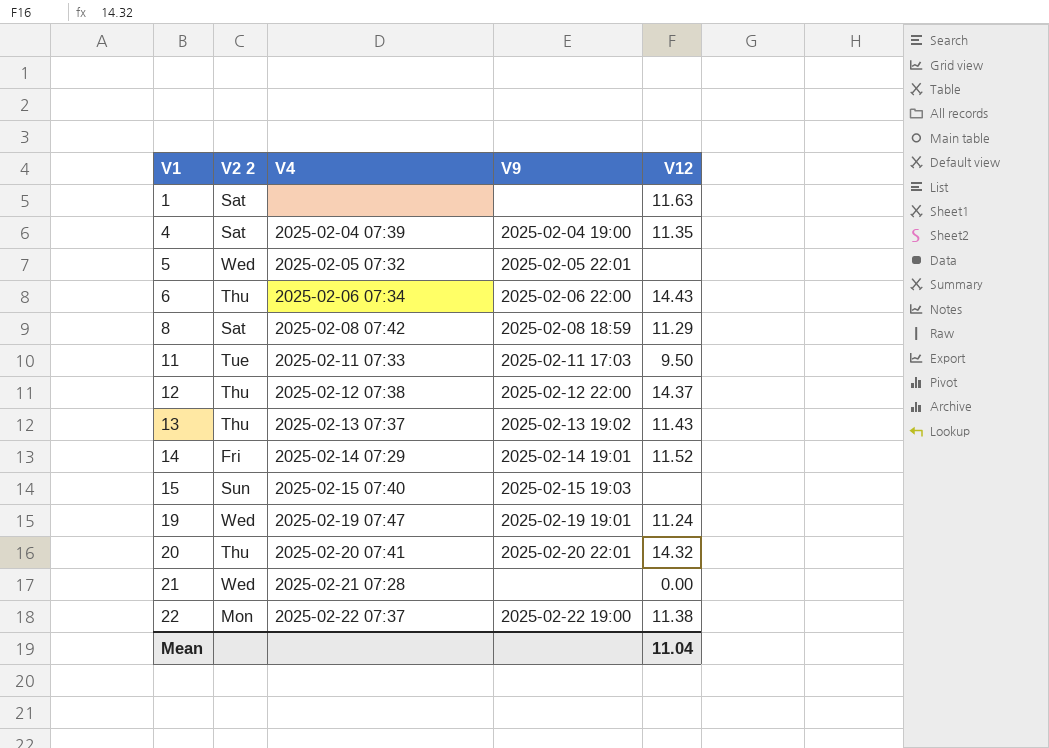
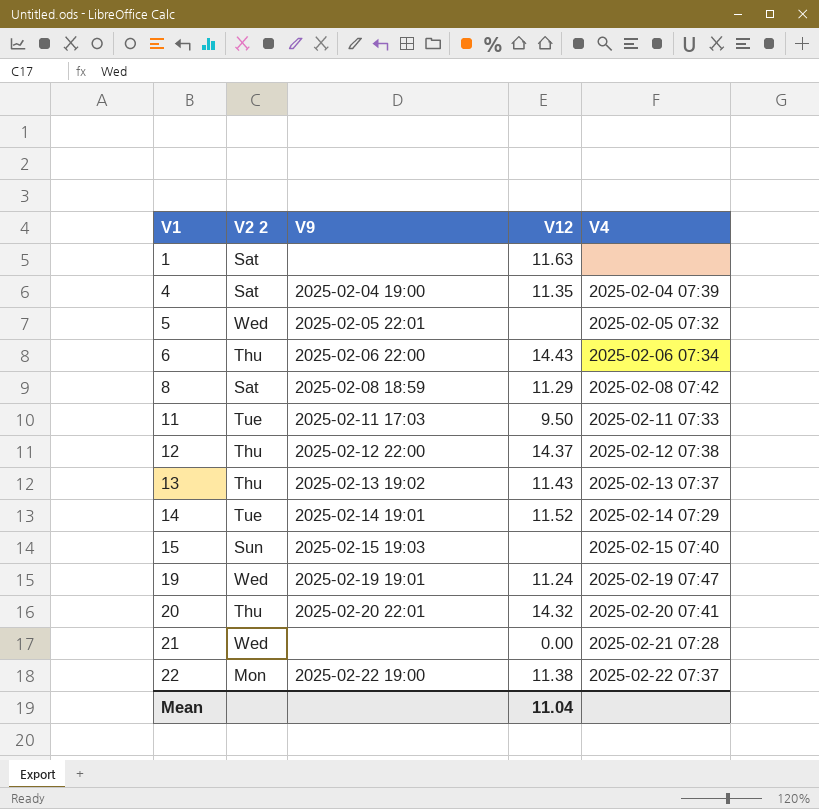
column V4 | position: 3 -> 5
14 | V2 2: Fri -> Tue

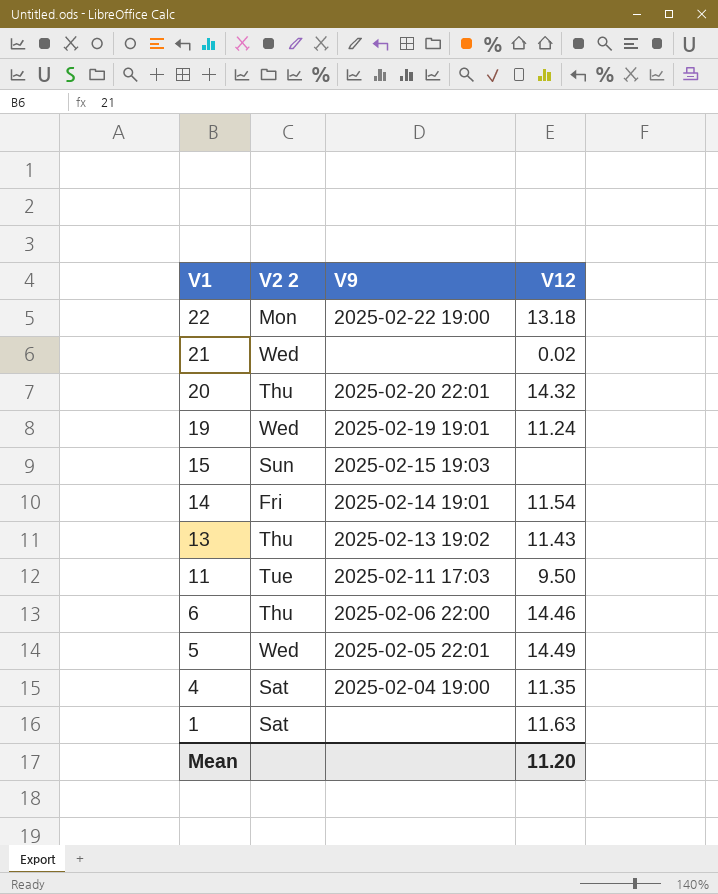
row order: V1 ascending -> V1 descending
column V4 | position: 5 -> none
row 8: Sat | 2025-02-08 18:59 | 11.29 | 2025-02-08 07:42 -> none
row 12: Thu | 2025-02-12 22:00 | 14.37 | 2025-02-12 07:38 -> none
22 | V12: 11.38 -> 13.18
21 | V12: 0.00 -> 0.02
14 | V2 2: Tue -> Fri
14 | V12: 11.52 -> 11.54
6 | V12: 14.43 -> 14.46
5 | V12: none -> 14.49
Mean | V12: 11.04 -> 11.20

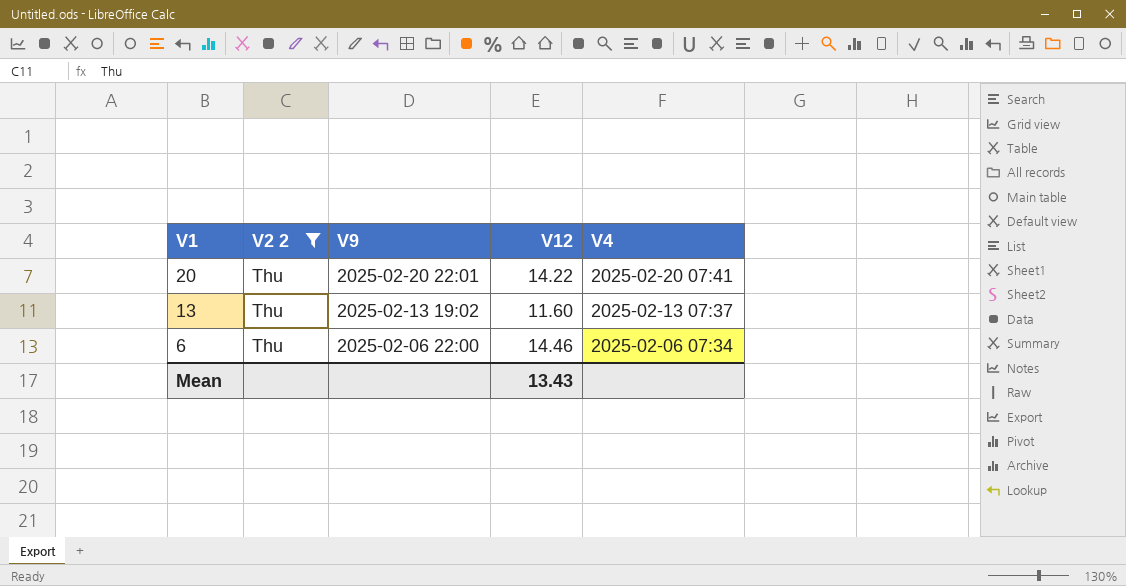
filter: none -> V2 2 = Thu
column V4 | position: none -> 5
20 | V12: 14.32 -> 14.22
13 | V12: 11.43 -> 11.60
Mean | V12: 11.20 -> 13.43

